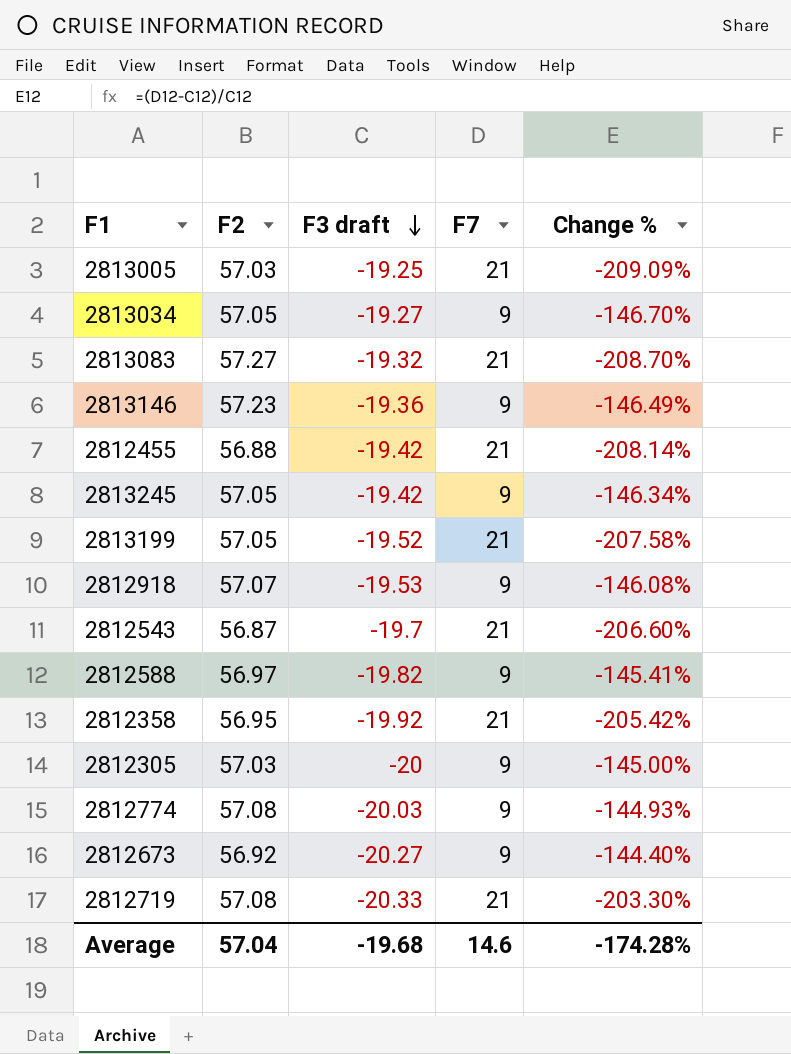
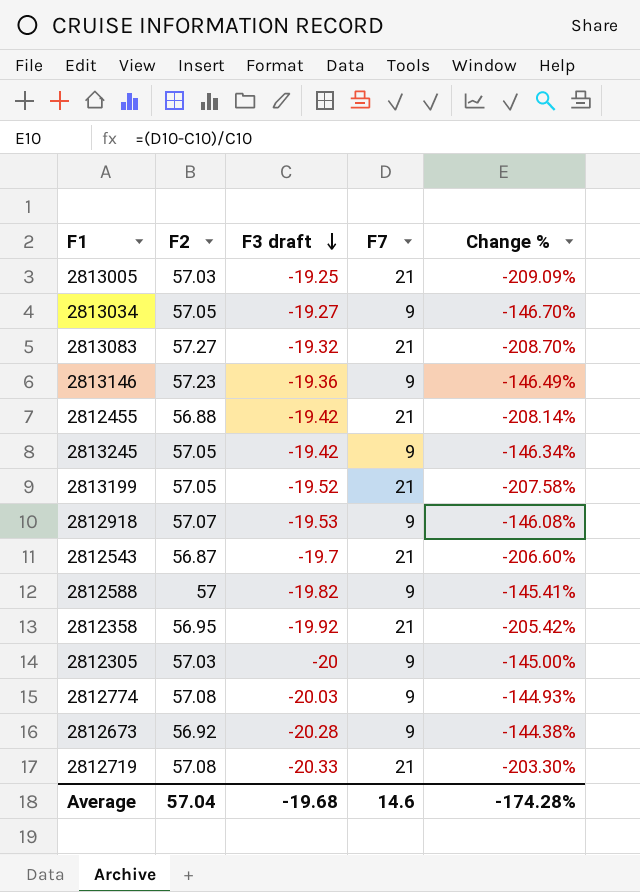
2812588 | F2: 56.97 -> 57
2812673 | F3 draft: -20.27 -> -20.28
2812673 | Change %: -144.40% -> -144.38%

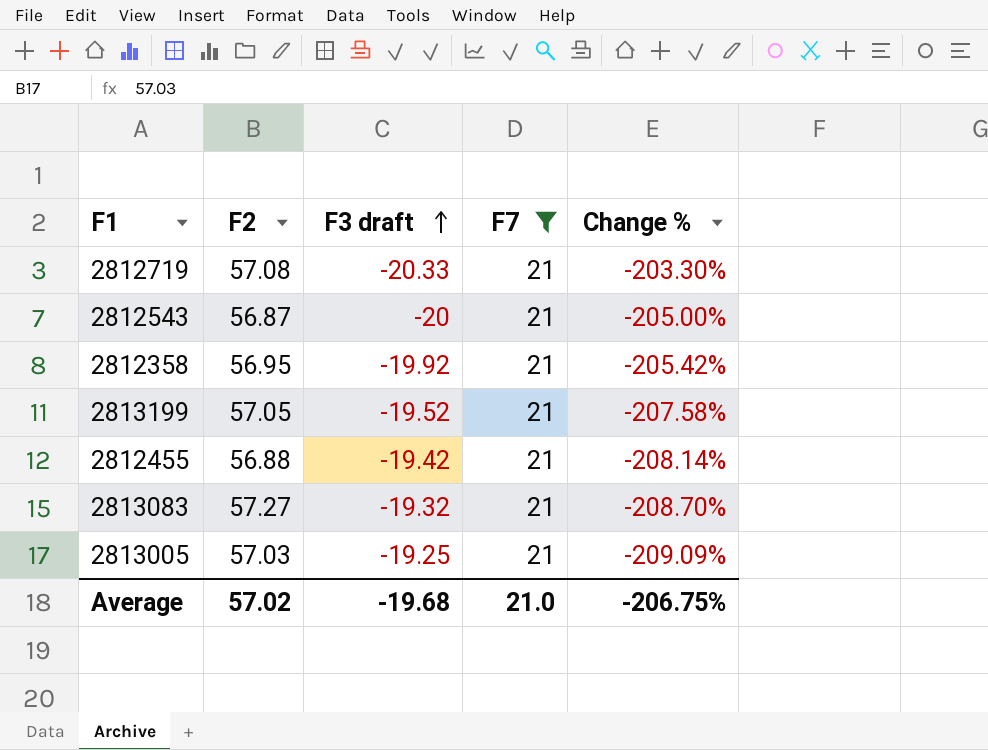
filter: none -> F7 = 21
row order: F3 draft descending -> F3 draft ascending
2812543 | F3 draft: -19.7 -> -20
2812543 | Change %: -206.60% -> -205.00%
Average | F2: 57.04 -> 57.02
Average | F7: 14.6 -> 21.0
Average | Change %: -174.28% -> -206.75%

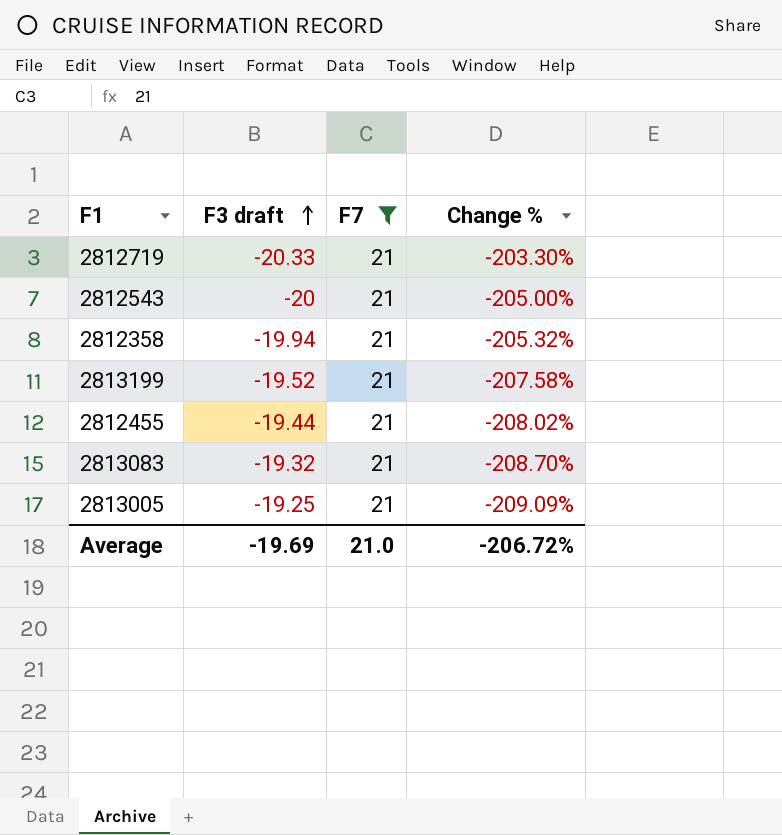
column F2 | position: 2 -> none
2812358 | F3 draft: -19.92 -> -19.94
2812358 | Change %: -205.42% -> -205.32%
2812455 | F3 draft: -19.42 -> -19.44
2812455 | Change %: -208.14% -> -208.02%
Average | F3 draft: -19.68 -> -19.69
Average | Change %: -206.75% -> -206.72%

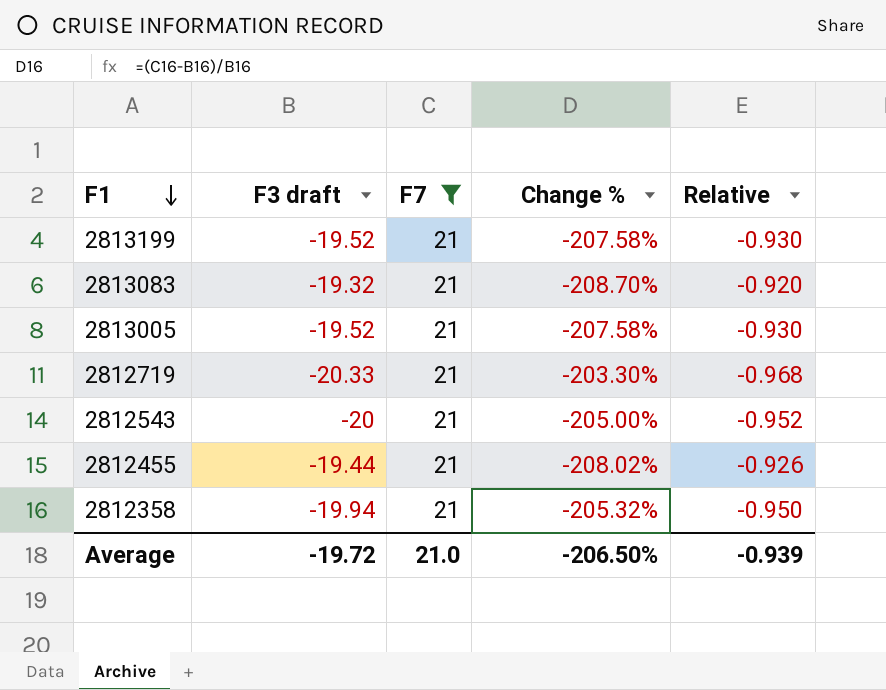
row order: F3 draft ascending -> F1 descending
column Relative | formula: none -> [F3 draft] / [F7]
2813005 | F3 draft: -19.25 -> -19.52
2813005 | Change %: -209.09% -> -207.58%
Average | F3 draft: -19.69 -> -19.72
Average | Change %: -206.72% -> -206.50%

